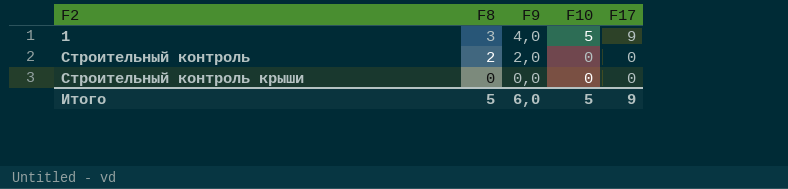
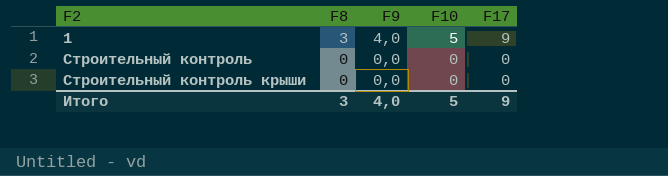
Строительный контроль | F8: 2 -> 0
Строительный контроль | F9: 2,0 -> 0,0
Итого | F8: 5 -> 3
Итого | F9: 6,0 -> 4,0

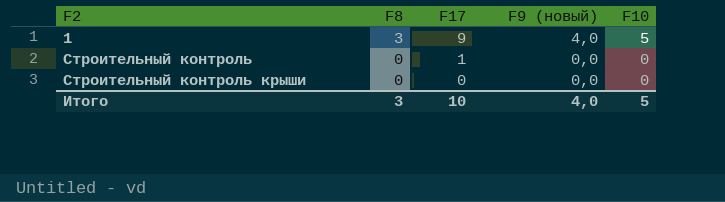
column F17 | position: 5 -> 3
column name: F9 -> F9 (новый)
Строительный контроль | F17: 0 -> 1
Итого | F17: 9 -> 10

